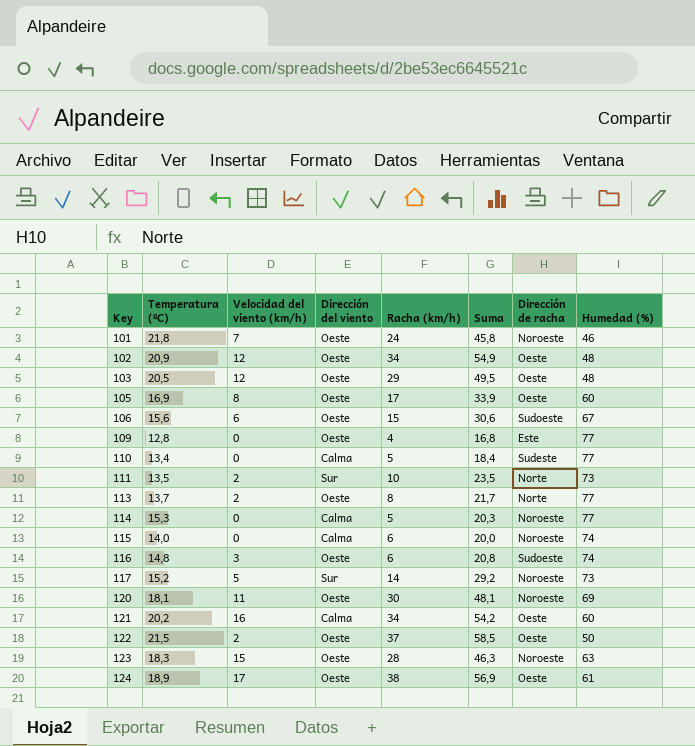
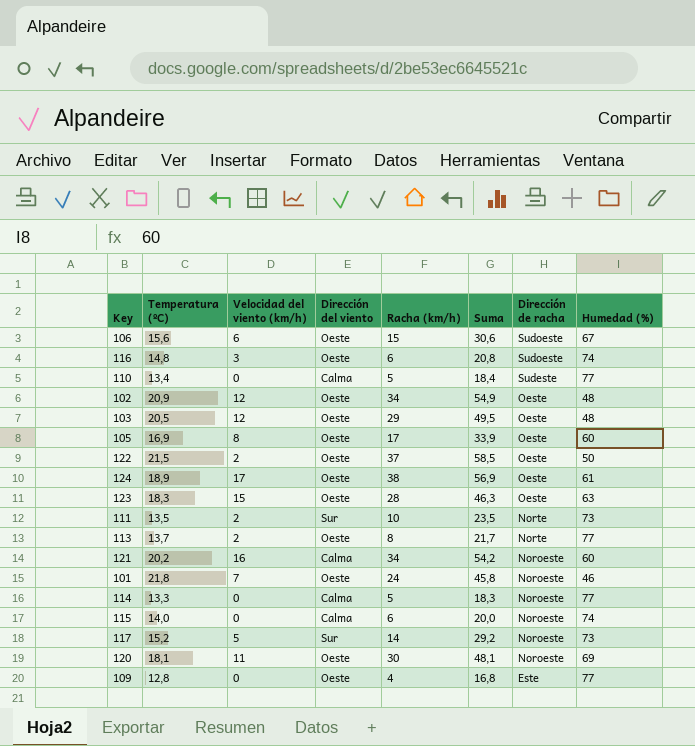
row order: Key ascending -> Dirección de racha descending
123 | Dirección de racha: Noroeste -> Oeste
121 | Dirección de racha: Oeste -> Noroeste
114 | Temperatura (ºC): 15,3 -> 13,3
114 | Suma: 20,3 -> 18,3

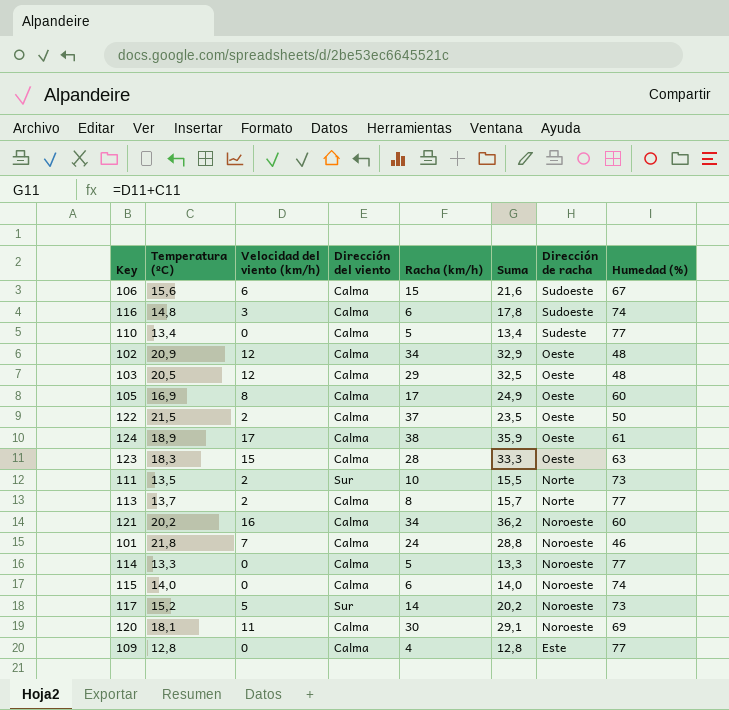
column Suma | formula: [Temperatura (ºC)] + [Racha (km/h)] -> [Temperatura (ºC)] + [Velocidad del viento (km/h)]
106 | Dirección del viento: Oeste -> Calma
116 | Dirección del viento: Oeste -> Calma
102 | Dirección del viento: Oeste -> Calma
103 | Dirección del viento: Oeste -> Calma
105 | Dirección del viento: Oeste -> Calma
122 | Dirección del viento: Oeste -> Calma
124 | Dirección del viento: Oeste -> Calma
123 | Dirección del viento: Oeste -> Calma
113 | Dirección del viento: Oeste -> Calma
101 | Dirección del viento: Oeste -> Calma
120 | Dirección del viento: Oeste -> Calma
109 | Dirección del viento: Oeste -> Calma

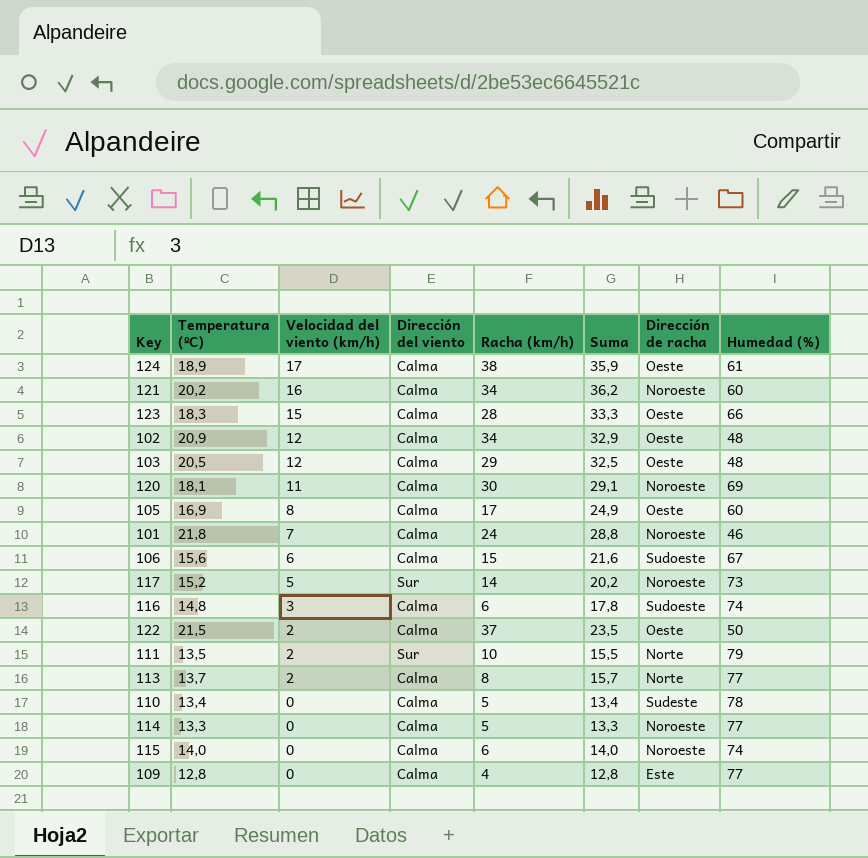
row order: Dirección de racha descending -> Velocidad del viento (km/h) descending
123 | Humedad (%): 63 -> 66
111 | Humedad (%): 73 -> 79
110 | Humedad (%): 77 -> 78

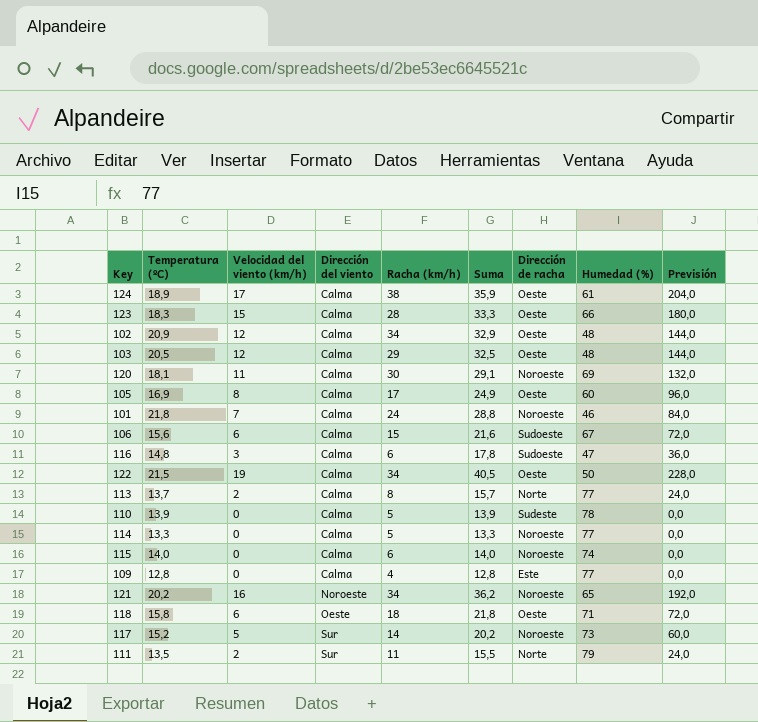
row order: Velocidad del viento (km/h) descending -> Dirección del viento ascending
column Previsión | formula: none -> [Velocidad del viento (km/h)] * 12
116 | Humedad (%): 74 -> 47
122 | Velocidad del viento (km/h): 2 -> 19
122 | Racha (km/h): 37 -> 34
122 | Suma: 23,5 -> 40,5
110 | Temperatura (ºC): 13,4 -> 13,9
110 | Suma: 13,4 -> 13,9
121 | Dirección del viento: Calma -> Noroeste
121 | Humedad (%): 60 -> 65
row 118: none -> 15,8 | 6 | Oeste | 18 | 21,8 | Oeste | 71 | 72,0
111 | Racha (km/h): 10 -> 11

